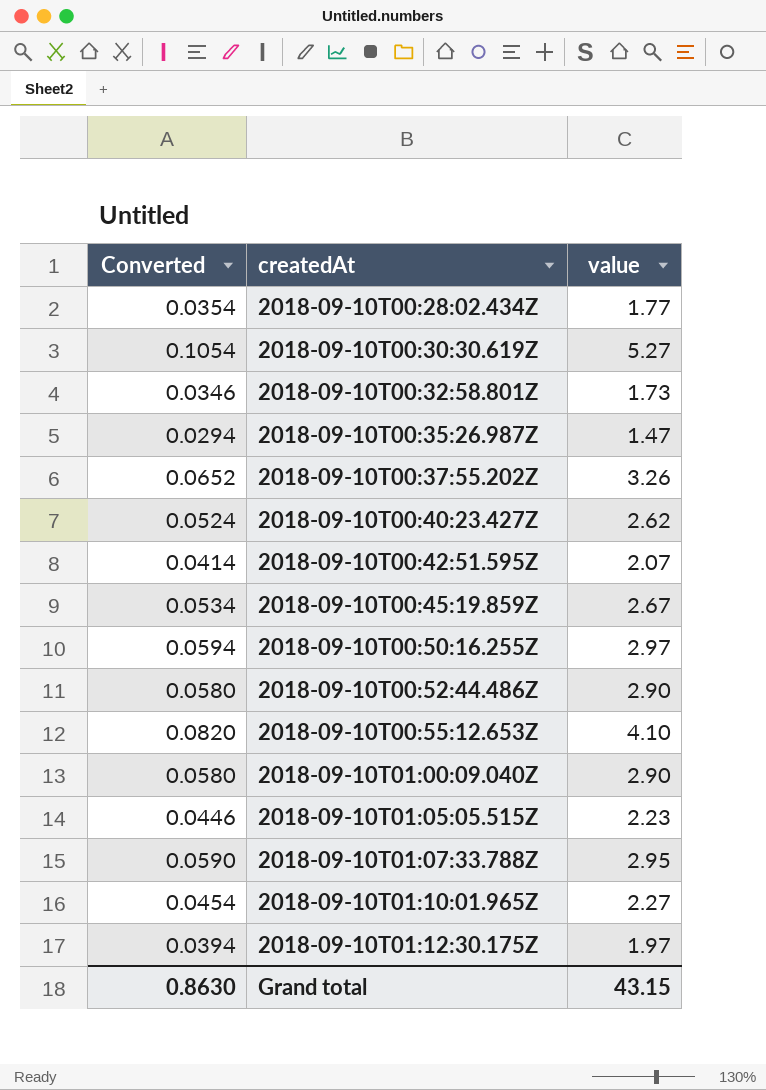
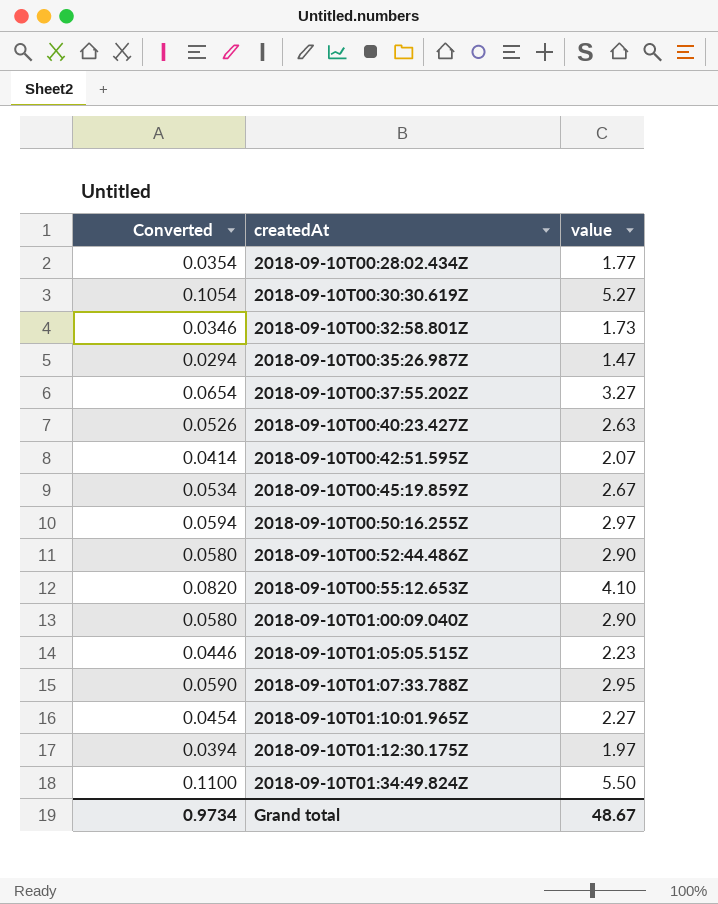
2018-09-10T00:37:55.202Z | Converted: 0.0652 -> 0.0654
2018-09-10T00:37:55.202Z | value: 3.26 -> 3.27
2018-09-10T00:40:23.427Z | Converted: 0.0524 -> 0.0526
2018-09-10T00:40:23.427Z | value: 2.62 -> 2.63
row 2018-09-10T01:34:49.824Z: none -> 0.1100 | 5.50
Grand total | Converted: 0.8630 -> 0.9734
Grand total | value: 43.15 -> 48.67

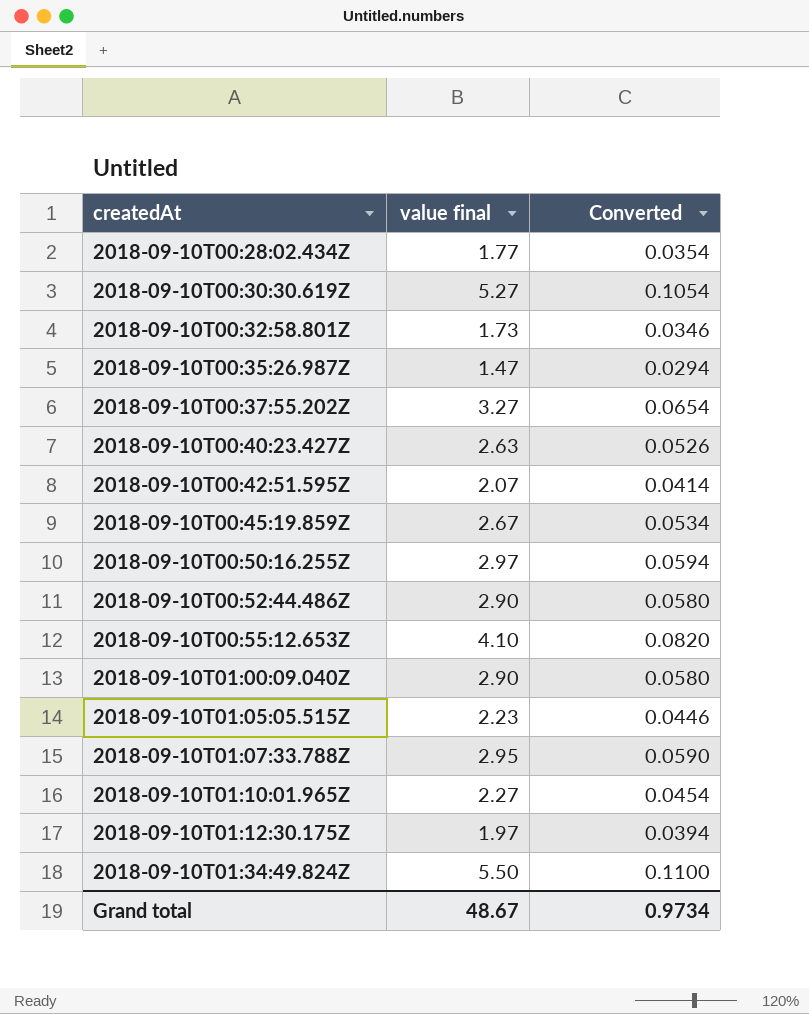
column name: value -> value final
column Converted | position: 1 -> 3

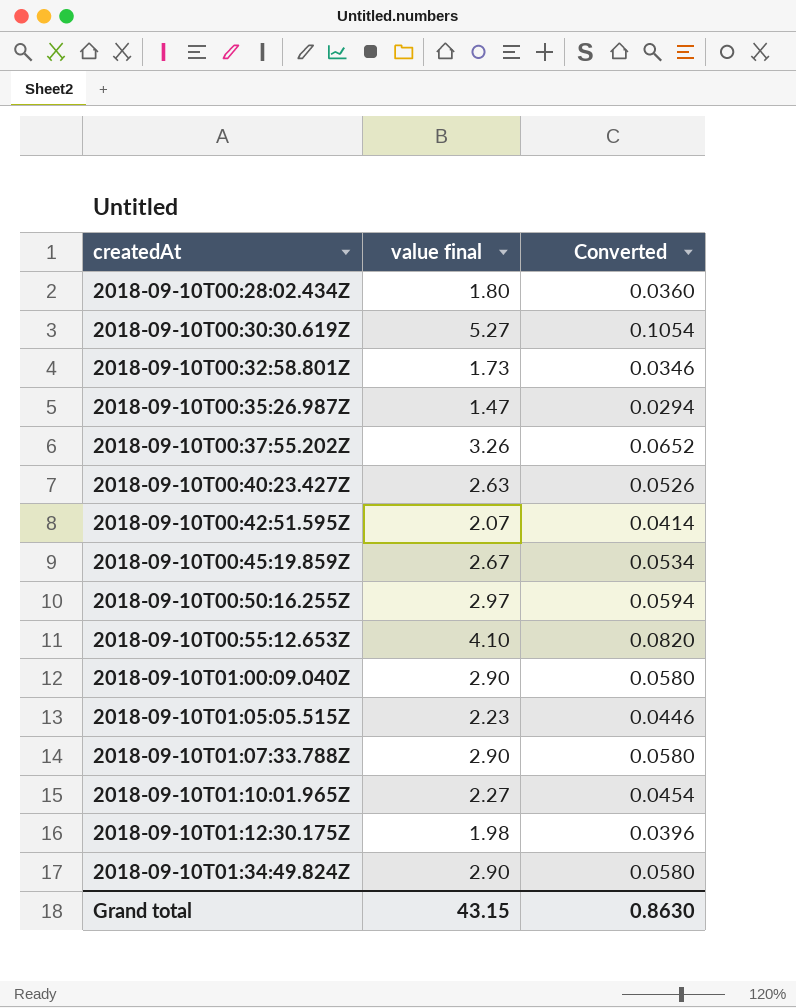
row 2018-09-10T00:52:44.486Z: 2.90 | 0.0580 -> none
2018-09-10T00:28:02.434Z | value final: 1.77 -> 1.80
2018-09-10T00:28:02.434Z | Converted: 0.0354 -> 0.0360
2018-09-10T00:37:55.202Z | value final: 3.27 -> 3.26
2018-09-10T00:37:55.202Z | Converted: 0.0654 -> 0.0652
2018-09-10T01:07:33.788Z | value final: 2.95 -> 2.90
2018-09-10T01:07:33.788Z | Converted: 0.0590 -> 0.0580
2018-09-10T01:12:30.175Z | value final: 1.97 -> 1.98
2018-09-10T01:12:30.175Z | Converted: 0.0394 -> 0.0396
2018-09-10T01:34:49.824Z | value final: 5.50 -> 2.90
2018-09-10T01:34:49.824Z | Converted: 0.1100 -> 0.0580
Grand total | value final: 48.67 -> 43.15
Grand total | Converted: 0.9734 -> 0.8630

